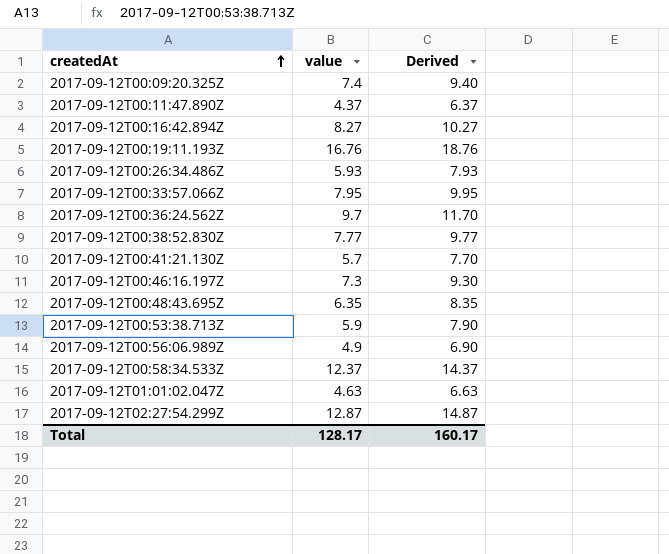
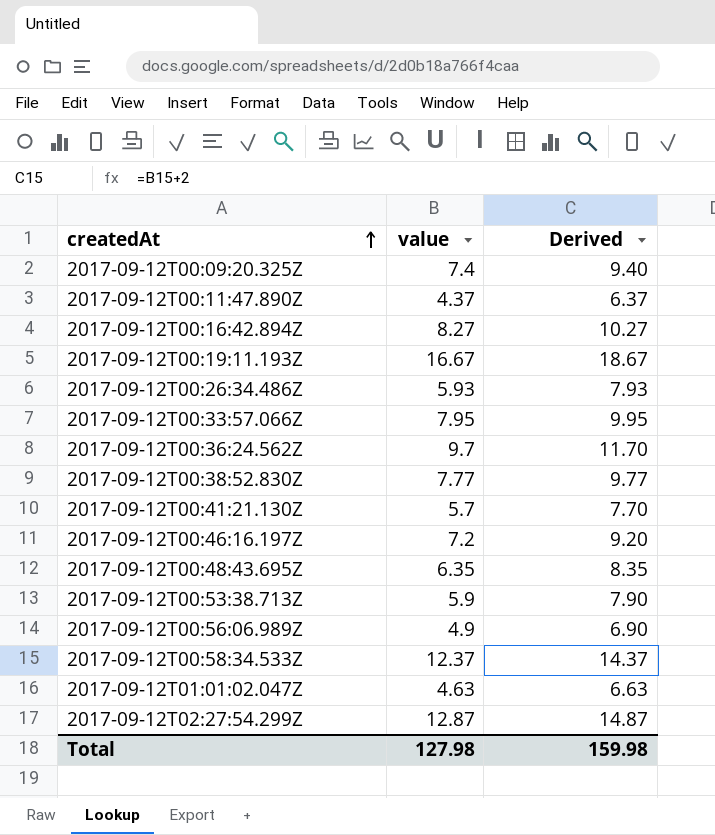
2017-09-12T00:19:11.193Z | value: 16.76 -> 16.67
2017-09-12T00:19:11.193Z | Derived: 18.76 -> 18.67
2017-09-12T00:46:16.197Z | value: 7.3 -> 7.2
2017-09-12T00:46:16.197Z | Derived: 9.30 -> 9.20
Total | value: 128.17 -> 127.98
Total | Derived: 160.17 -> 159.98

